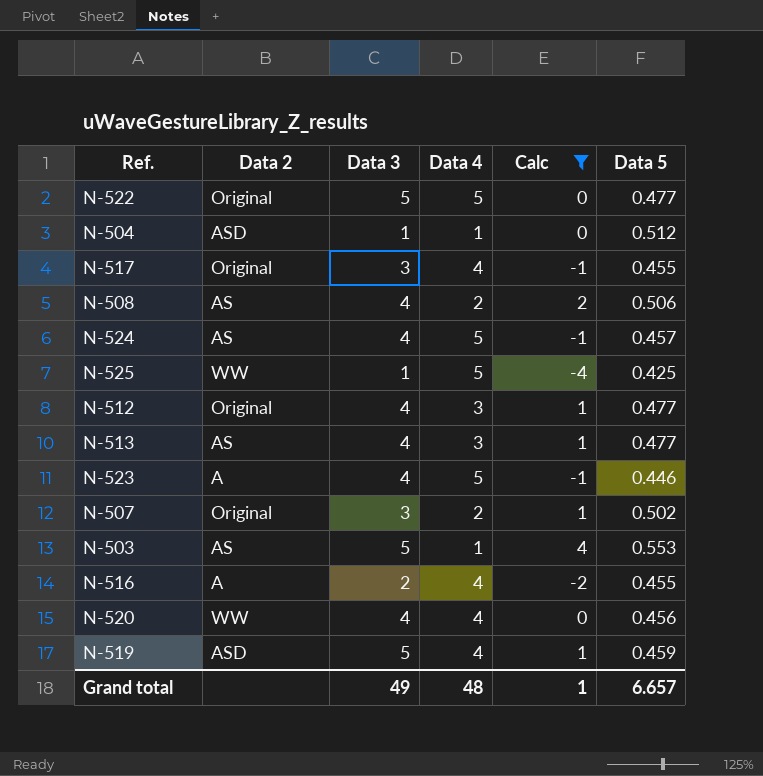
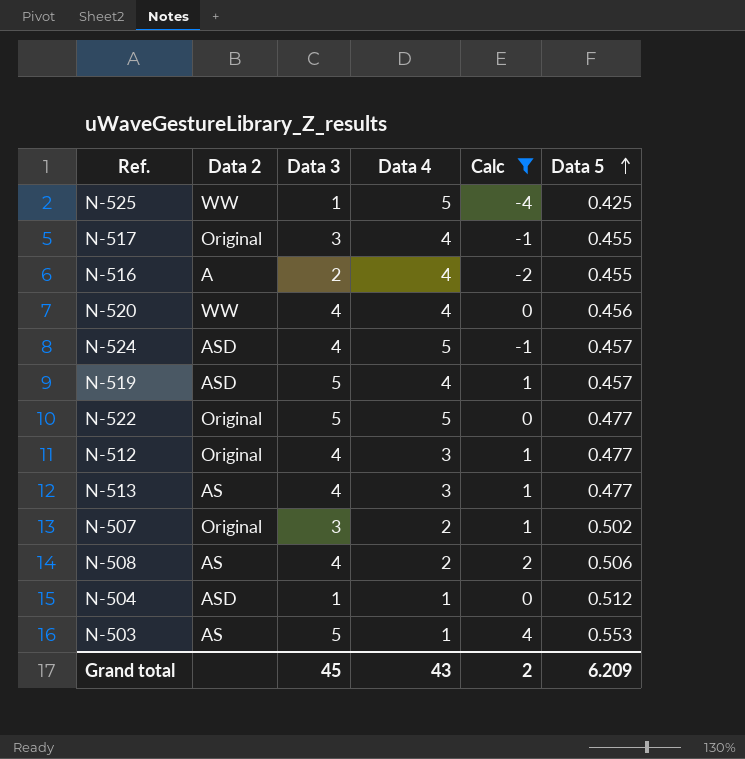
row order: none -> Data 5 ascending
row N-523: A | 4 | 5 | -1 | 0.446 -> none
N-524 | Data 2: AS -> ASD
N-519 | Data 5: 0.459 -> 0.457
Grand total | Data 3: 49 -> 45
Grand total | Data 4: 48 -> 43
Grand total | Calc: 1 -> 2
Grand total | Data 5: 6.657 -> 6.209

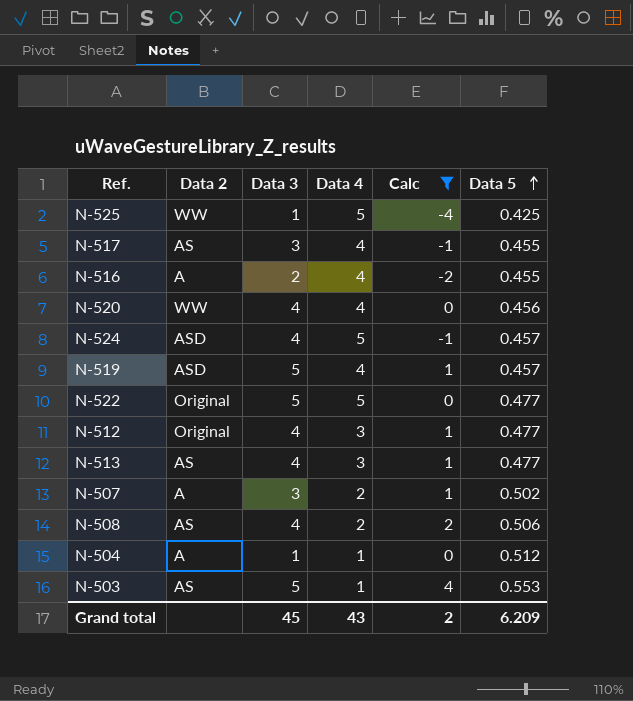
N-517 | Data 2: Original -> AS
N-507 | Data 2: Original -> A
N-504 | Data 2: ASD -> A

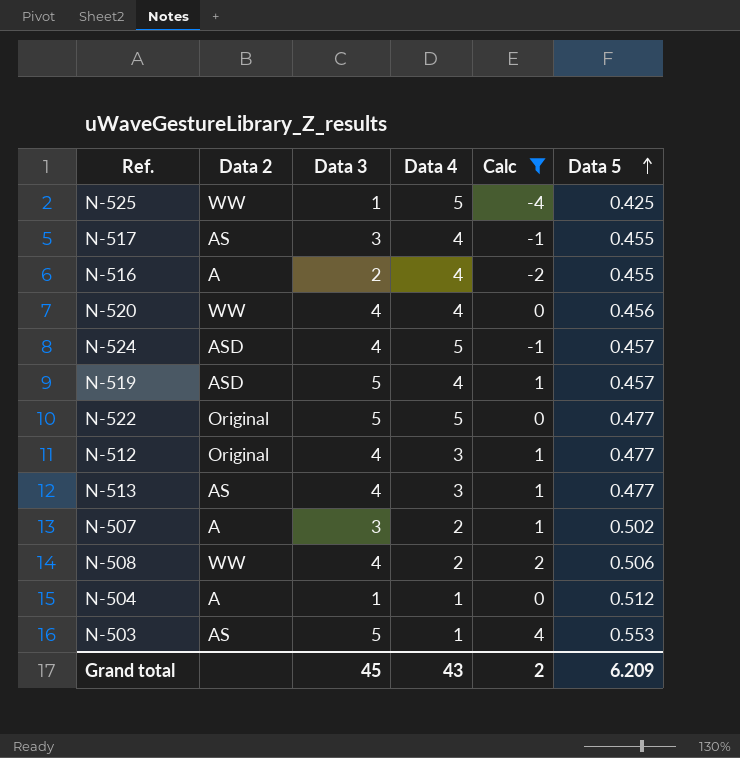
N-508 | Data 2: AS -> WW

